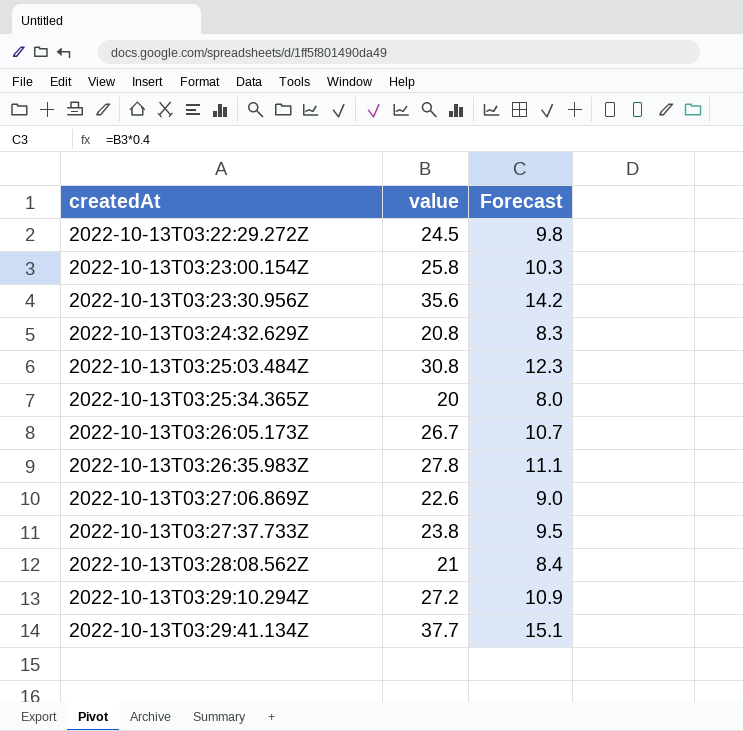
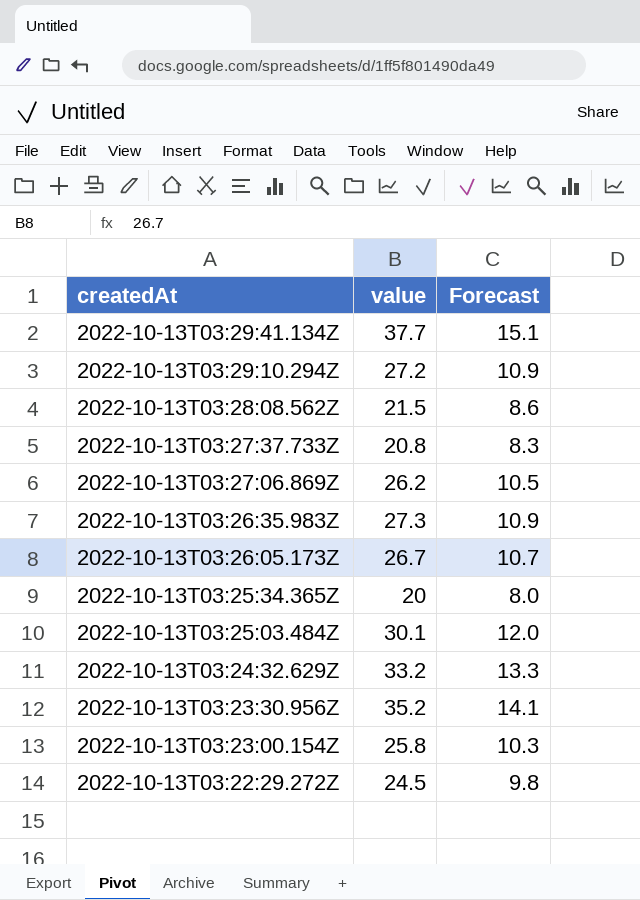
row order: createdAt ascending -> createdAt descending
2022-10-13T03:28:08.562Z | value: 21 -> 21.5
2022-10-13T03:28:08.562Z | Forecast: 8.4 -> 8.6
2022-10-13T03:27:37.733Z | value: 23.8 -> 20.8
2022-10-13T03:27:37.733Z | Forecast: 9.5 -> 8.3
2022-10-13T03:27:06.869Z | value: 22.6 -> 26.2
2022-10-13T03:27:06.869Z | Forecast: 9.0 -> 10.5
2022-10-13T03:26:35.983Z | value: 27.8 -> 27.3
2022-10-13T03:26:35.983Z | Forecast: 11.1 -> 10.9
2022-10-13T03:25:03.484Z | value: 30.8 -> 30.1
2022-10-13T03:25:03.484Z | Forecast: 12.3 -> 12.0
2022-10-13T03:24:32.629Z | value: 20.8 -> 33.2
2022-10-13T03:24:32.629Z | Forecast: 8.3 -> 13.3
2022-10-13T03:23:30.956Z | value: 35.6 -> 35.2
2022-10-13T03:23:30.956Z | Forecast: 14.2 -> 14.1

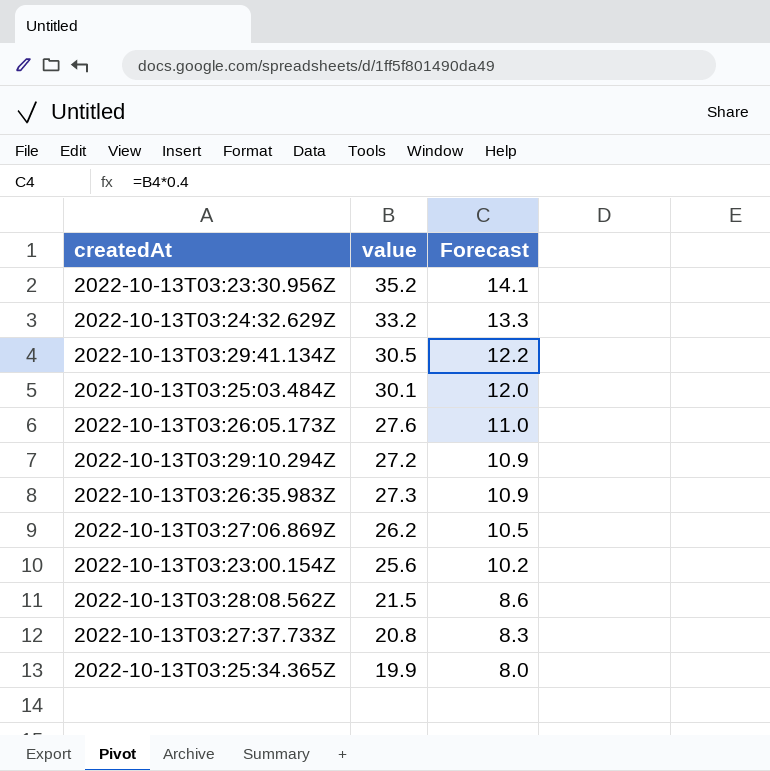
row order: createdAt descending -> Forecast descending
row 2022-10-13T03:22:29.272Z: 24.5 | 9.8 -> none
2022-10-13T03:29:41.134Z | value: 37.7 -> 30.5
2022-10-13T03:29:41.134Z | Forecast: 15.1 -> 12.2
2022-10-13T03:26:05.173Z | value: 26.7 -> 27.6
2022-10-13T03:26:05.173Z | Forecast: 10.7 -> 11.0
2022-10-13T03:23:00.154Z | value: 25.8 -> 25.6
2022-10-13T03:23:00.154Z | Forecast: 10.3 -> 10.2
2022-10-13T03:25:34.365Z | value: 20 -> 19.9

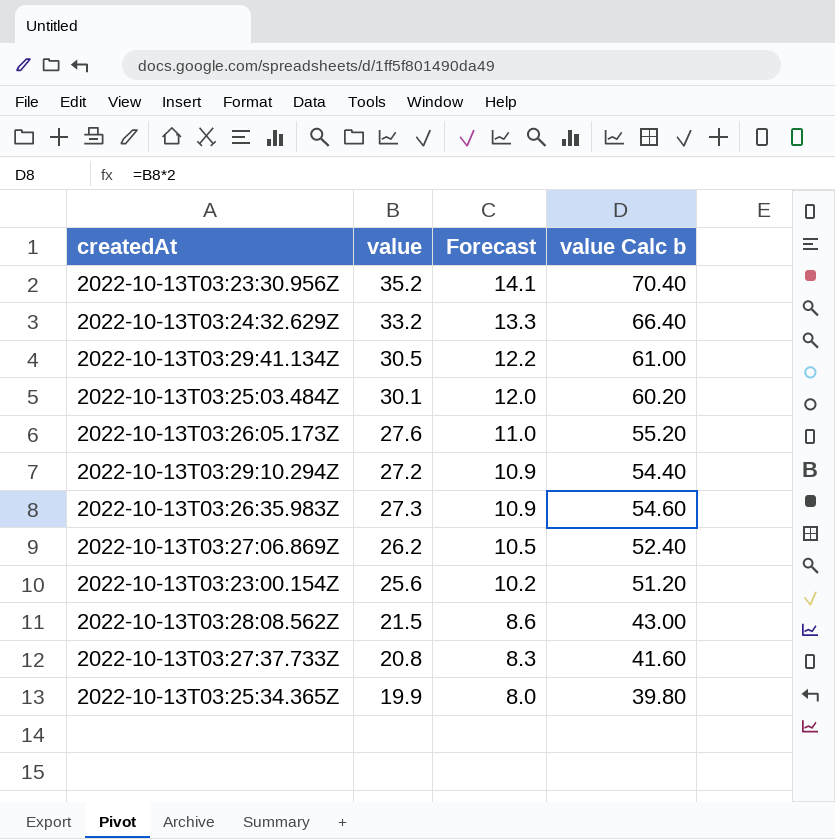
column value Calc b | formula: none -> [value] * 2

